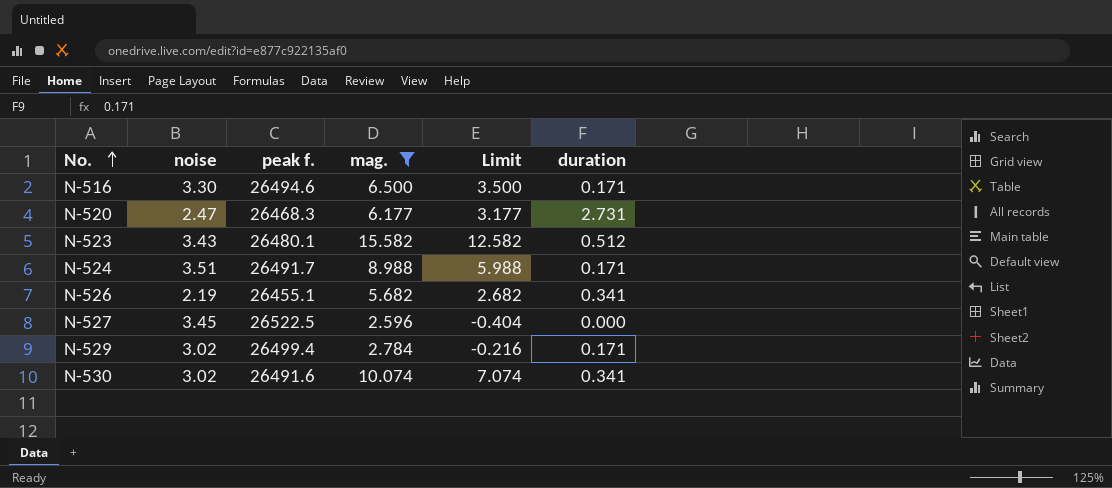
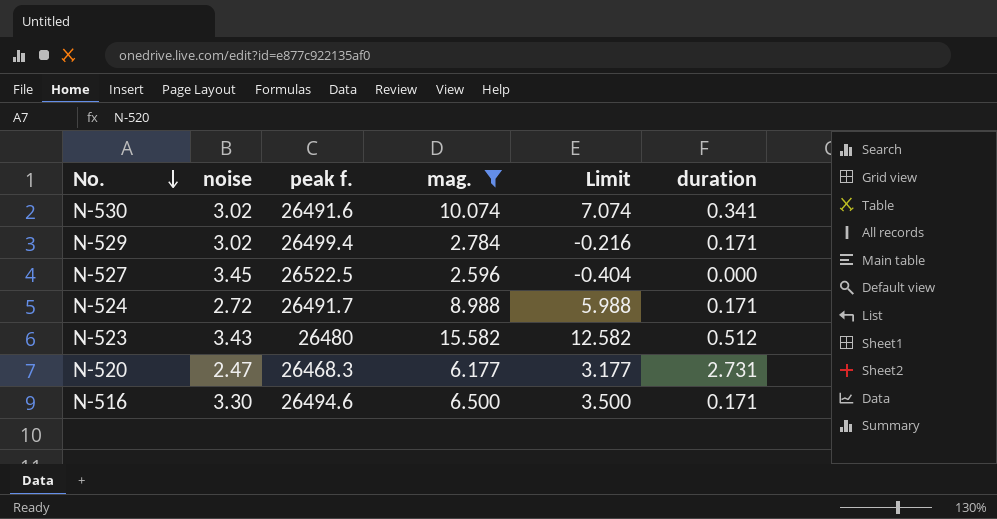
row order: No. ascending -> No. descending
row N-526: 2.19 | 26455.1 | 5.682 | 2.682 | 0.341 -> none
N-524 | noise: 3.51 -> 2.72
N-523 | peak f.: 26480.1 -> 26480

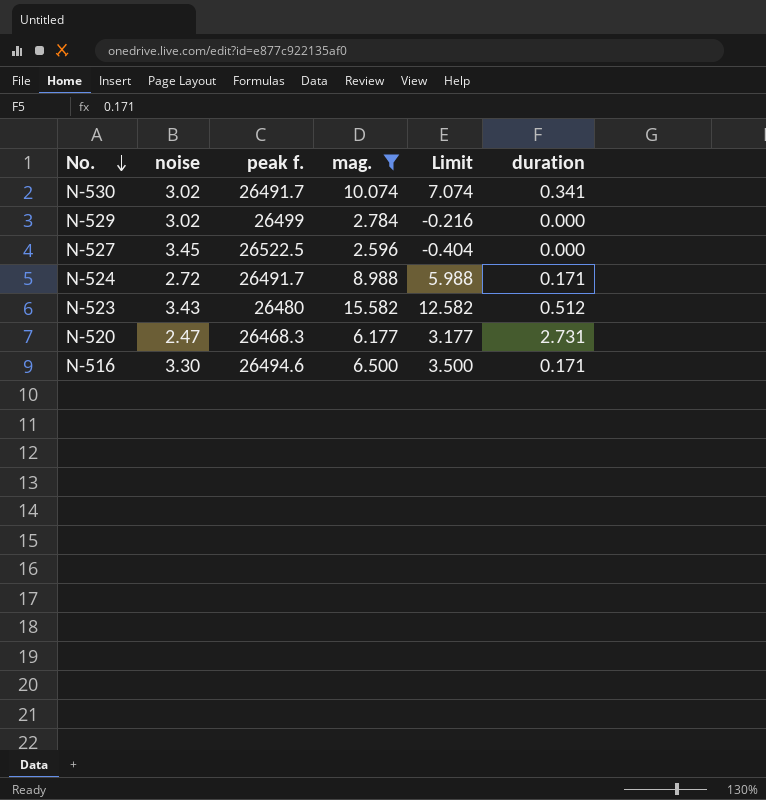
N-530 | peak f.: 26491.6 -> 26491.7
N-529 | peak f.: 26499.4 -> 26499
N-529 | duration: 0.171 -> 0.000

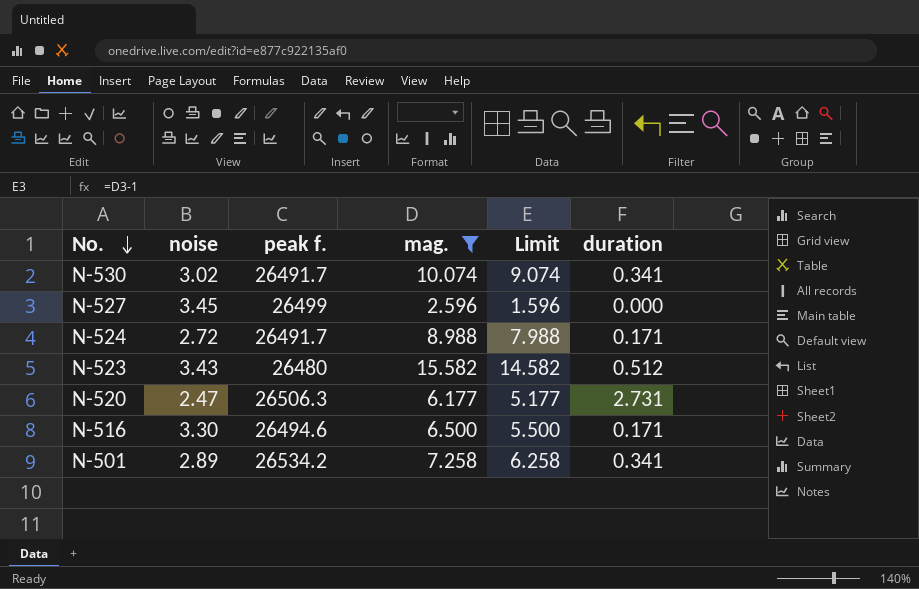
column Limit | formula: [mag.] - 3 -> [mag.] - 1
row N-529: 3.02 | 26499 | 2.784 | -0.216 | 0.000 -> none
N-527 | peak f.: 26522.5 -> 26499
N-520 | peak f.: 26468.3 -> 26506.3
row N-501: none -> 2.89 | 26534.2 | 7.258 | 6.258 | 0.341

